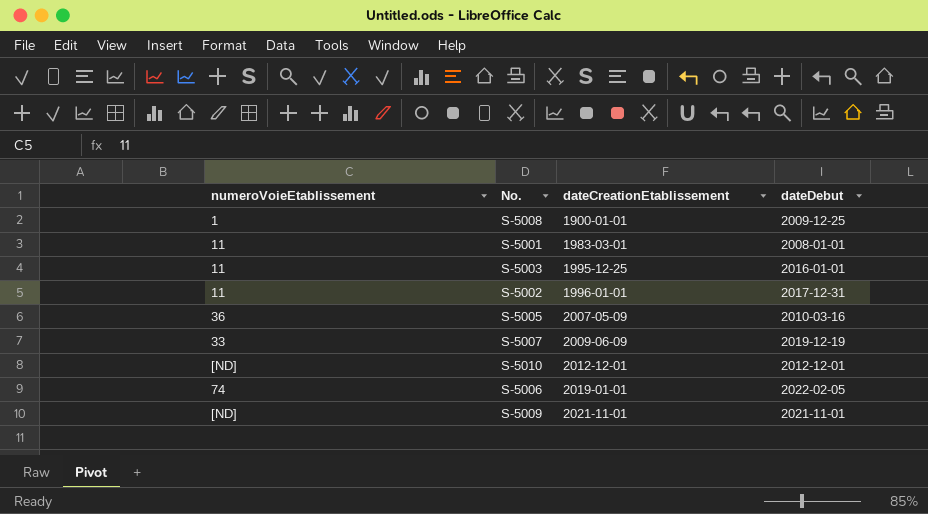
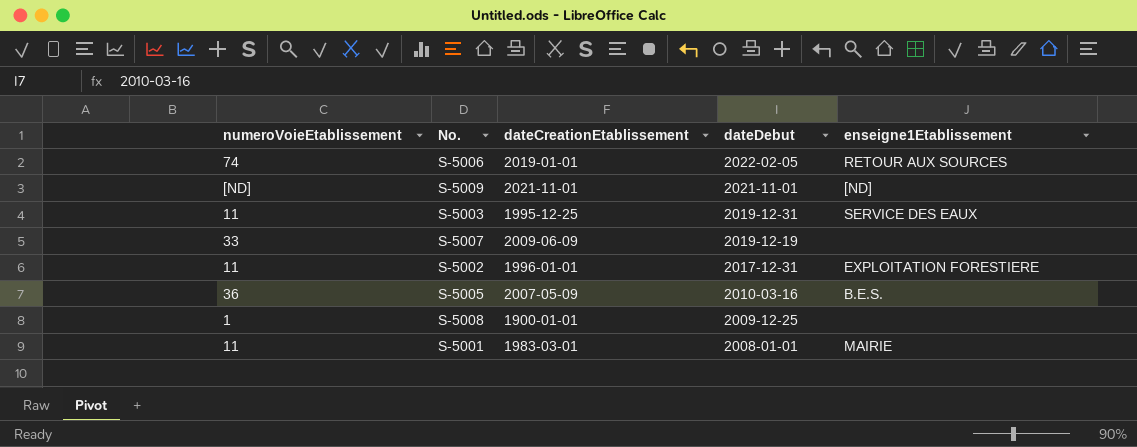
row order: dateCreationEtablissement ascending -> dateDebut descending
column enseigne1Etablissement | position: none -> 5
row S-5010: [ND] | 2012-12-01 | 2012-12-01 -> none
S-5003 | dateDebut: 2016-01-01 -> 2019-12-31

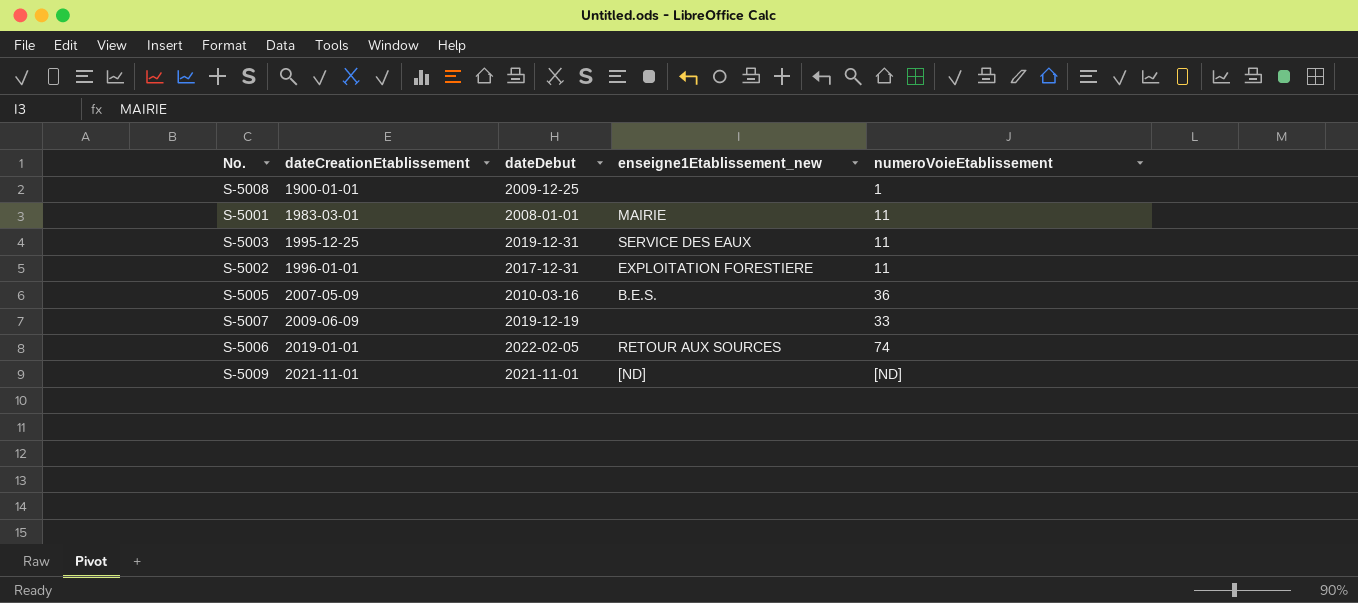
row order: dateDebut descending -> dateCreationEtablissement ascending
column name: enseigne1Etablissement -> enseigne1Etablissement_new
column numeroVoieEtablissement | position: 1 -> 5

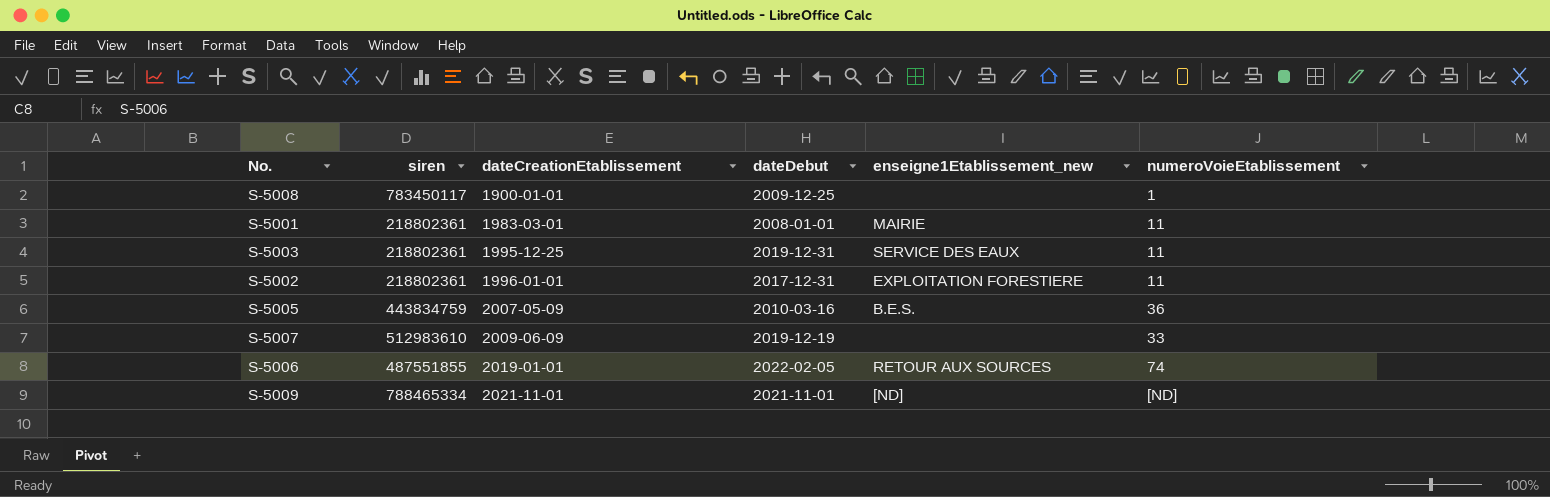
column siren | position: none -> 2

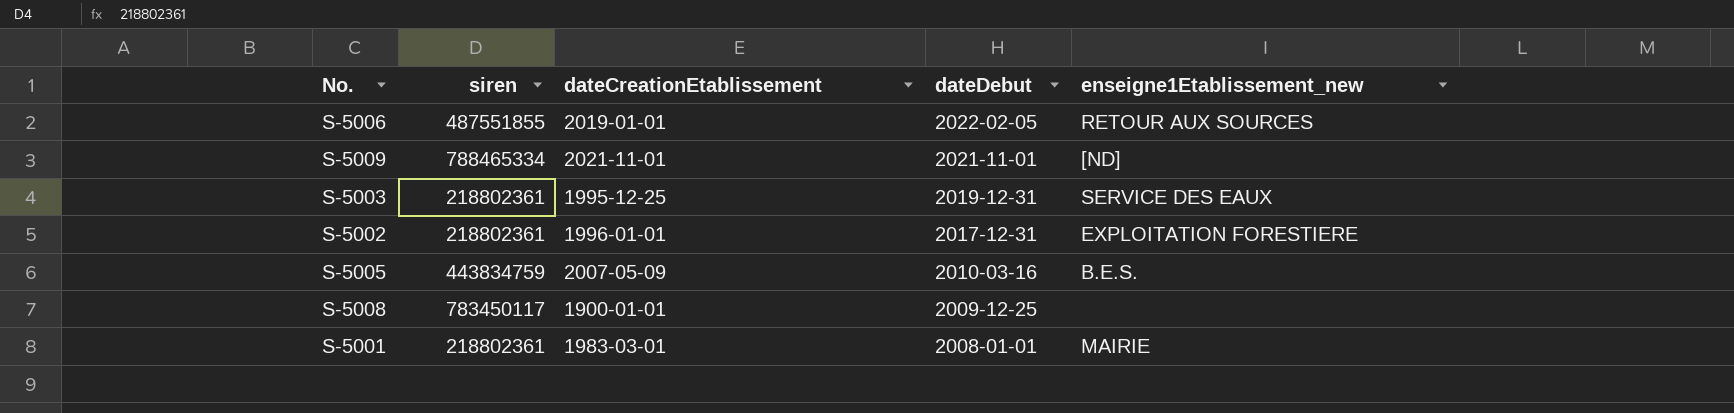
row order: dateCreationEtablissement ascending -> dateDebut descending
column numeroVoieEtablissement | position: 6 -> none
row S-5007: 512983610 | 2009-06-09 | 2019-12-19 | none | 33 -> none

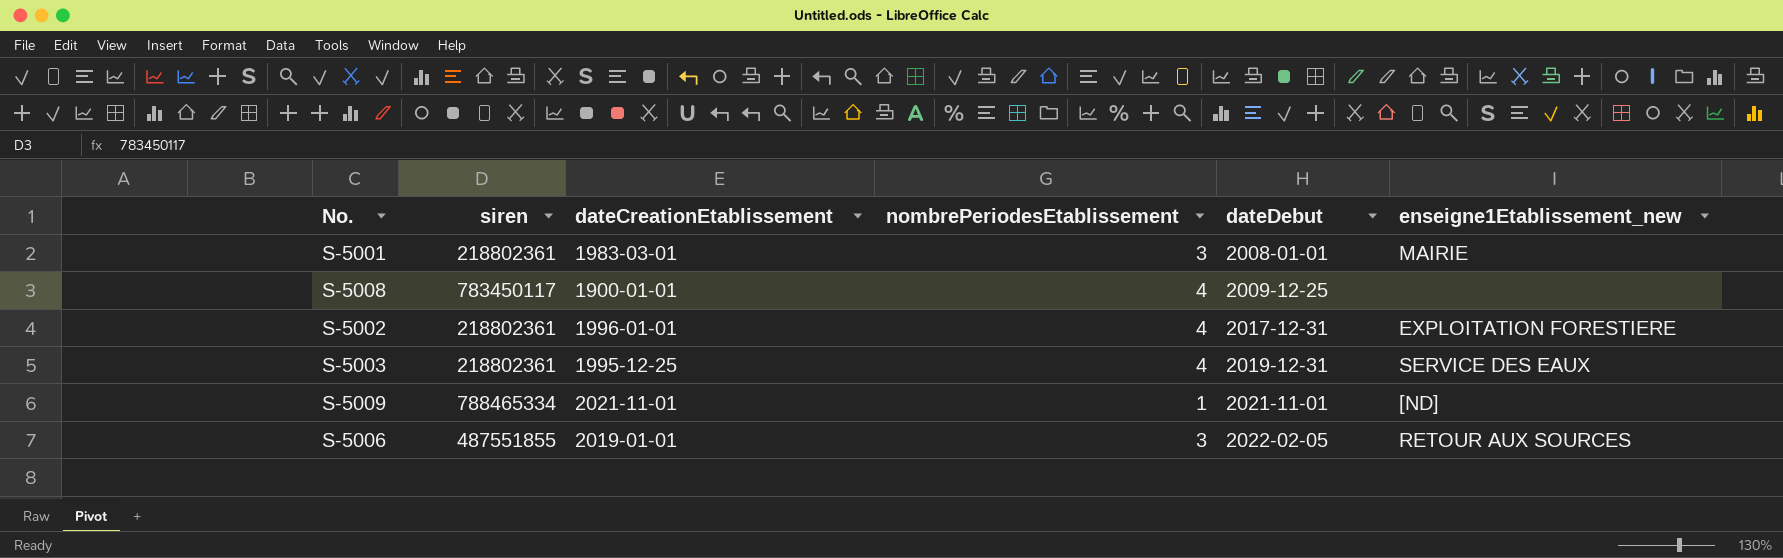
row order: dateDebut descending -> dateDebut ascending
column nombrePeriodesEtablissement | position: none -> 4
row S-5005: 443834759 | 2007-05-09 | 2010-03-16 | B.E.S. -> none

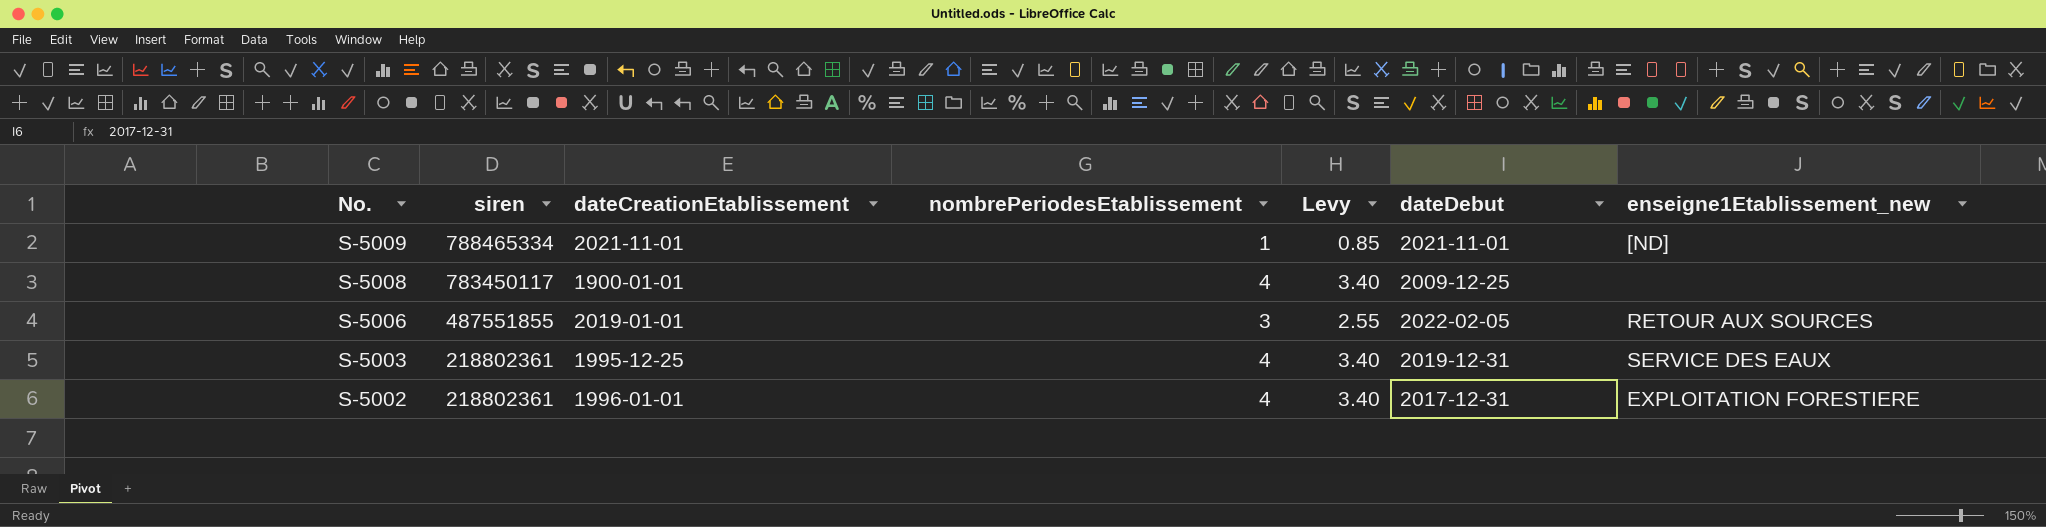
row order: dateDebut ascending -> No. descending
column Levy | formula: none -> [nombrePeriodesEtablissement] * 0.85
row S-5001: 218802361 | 1983-03-01 | 3 | 2008-01-01 | MAIRIE -> none

